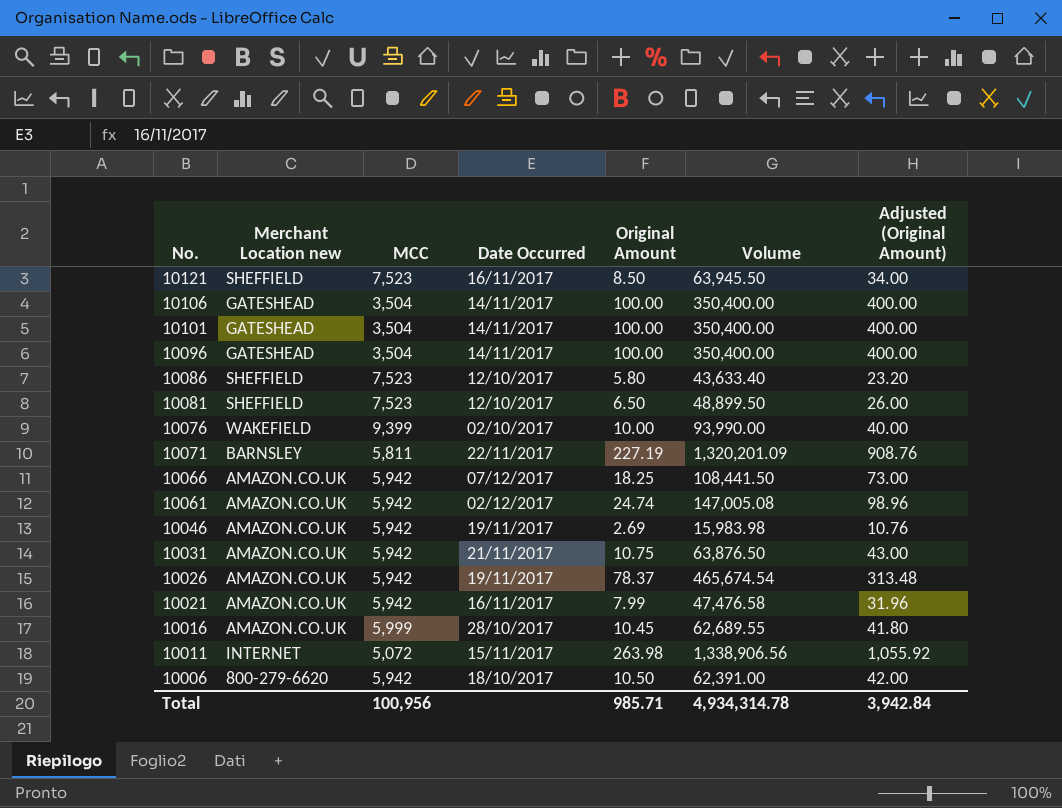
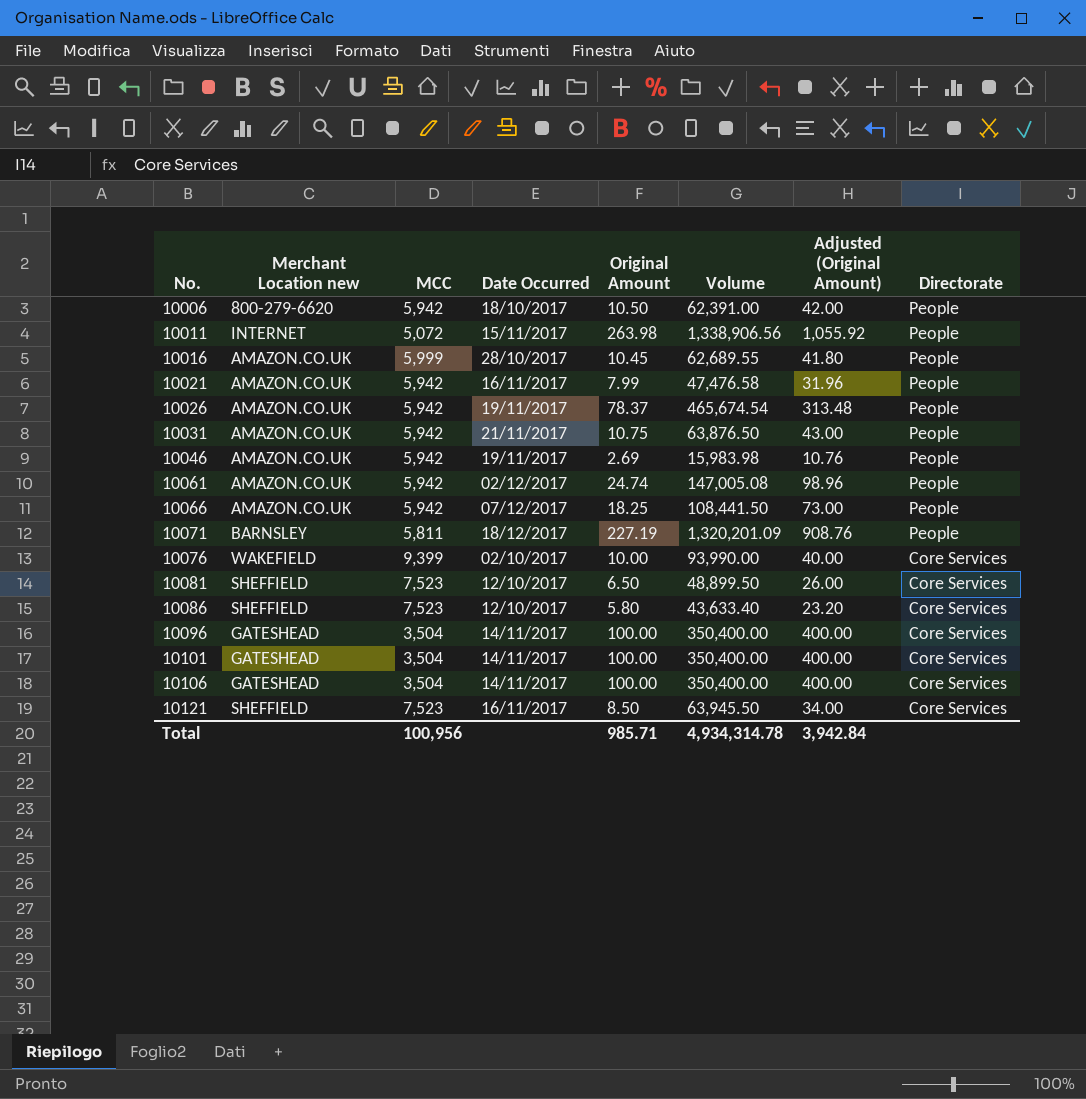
row order: No. descending -> No. ascending
column Directorate | position: none -> 8
10071 | Date Occurred: 22/11/2017 -> 18/12/2017

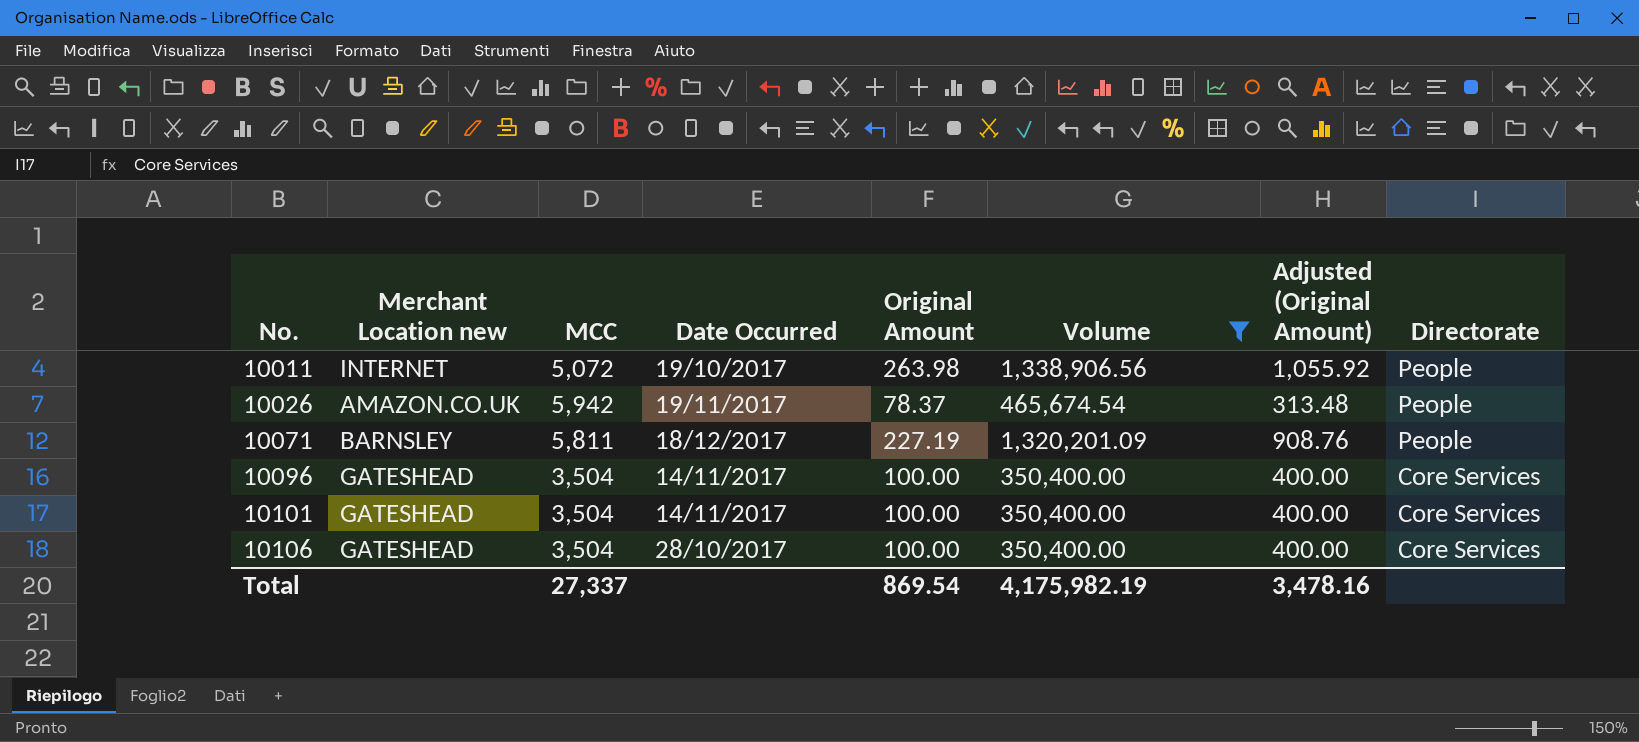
filter: none -> Volume >= 350,400.00
10011 | Date Occurred: 15/11/2017 -> 19/10/2017
10106 | Date Occurred: 14/11/2017 -> 28/10/2017
Total | MCC: 100,956 -> 27,337
Total | Original Amount: 985.71 -> 869.54
Total | Volume: 4,934,314.78 -> 4,175,982.19
Total | Adjusted (Original Amount): 3,942.84 -> 3,478.16

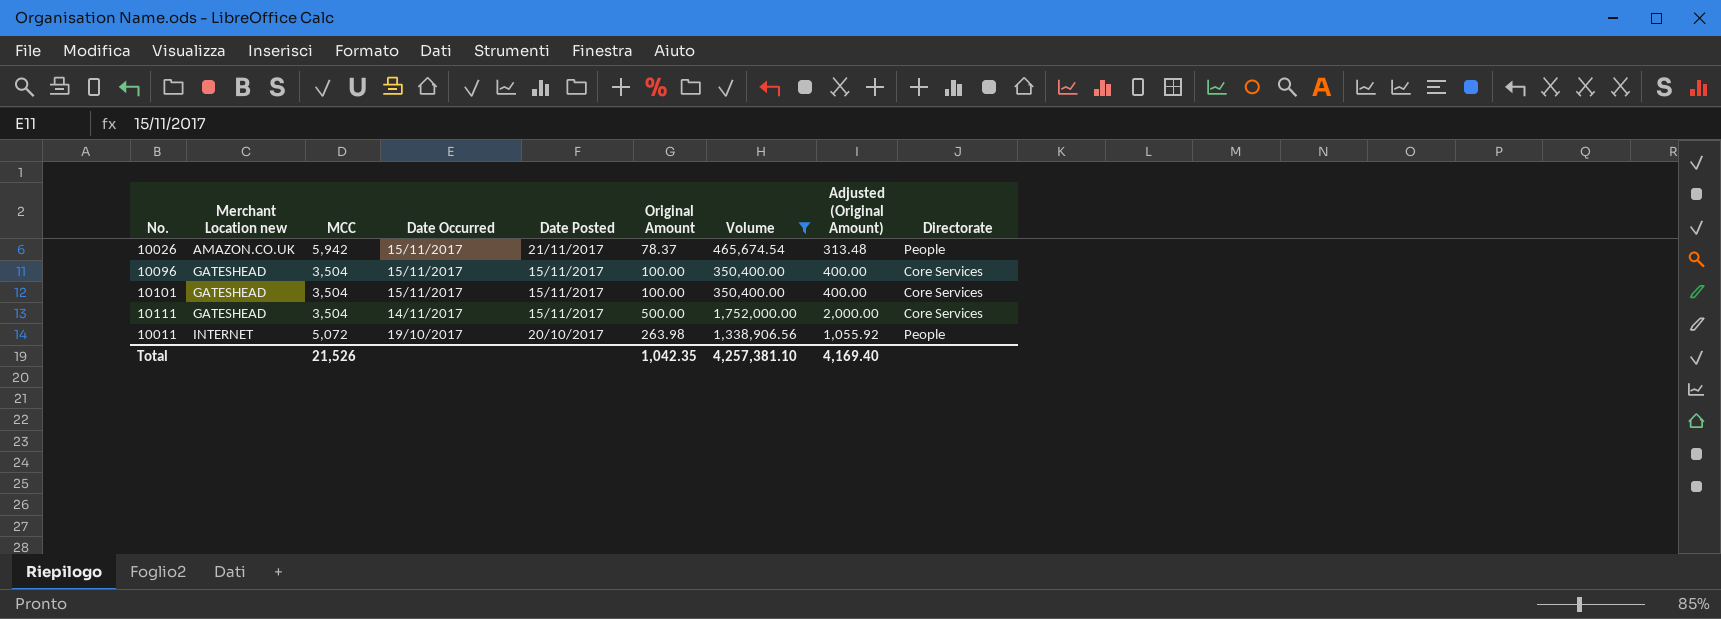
row order: No. ascending -> Merchant Location new ascending
column Date Posted | position: none -> 5
row 10071: BARNSLEY | 5,811 | 18/12/2017 | 227.19 | 1,320,201.09 | 908.76 | People -> none
row 10106: GATESHEAD | 3,504 | 28/10/2017 | 100.00 | 350,400.00 | 400.00 | Core Services -> none
10026 | Date Occurred: 19/11/2017 -> 15/11/2017
10096 | Date Occurred: 14/11/2017 -> 15/11/2017
10101 | Date Occurred: 14/11/2017 -> 15/11/2017
row 10111: none -> GATESHEAD | 3,504 | 14/11/2017 | 15/11/2017 | 500.00 | 1,752,000.00 | 2,000.00 | Core Services
Total | MCC: 27,337 -> 21,526
Total | Original Amount: 869.54 -> 1,042.35
Total | Volume: 4,175,982.19 -> 4,257,381.10
Total | Adjusted (Original Amount): 3,478.16 -> 4,169.40

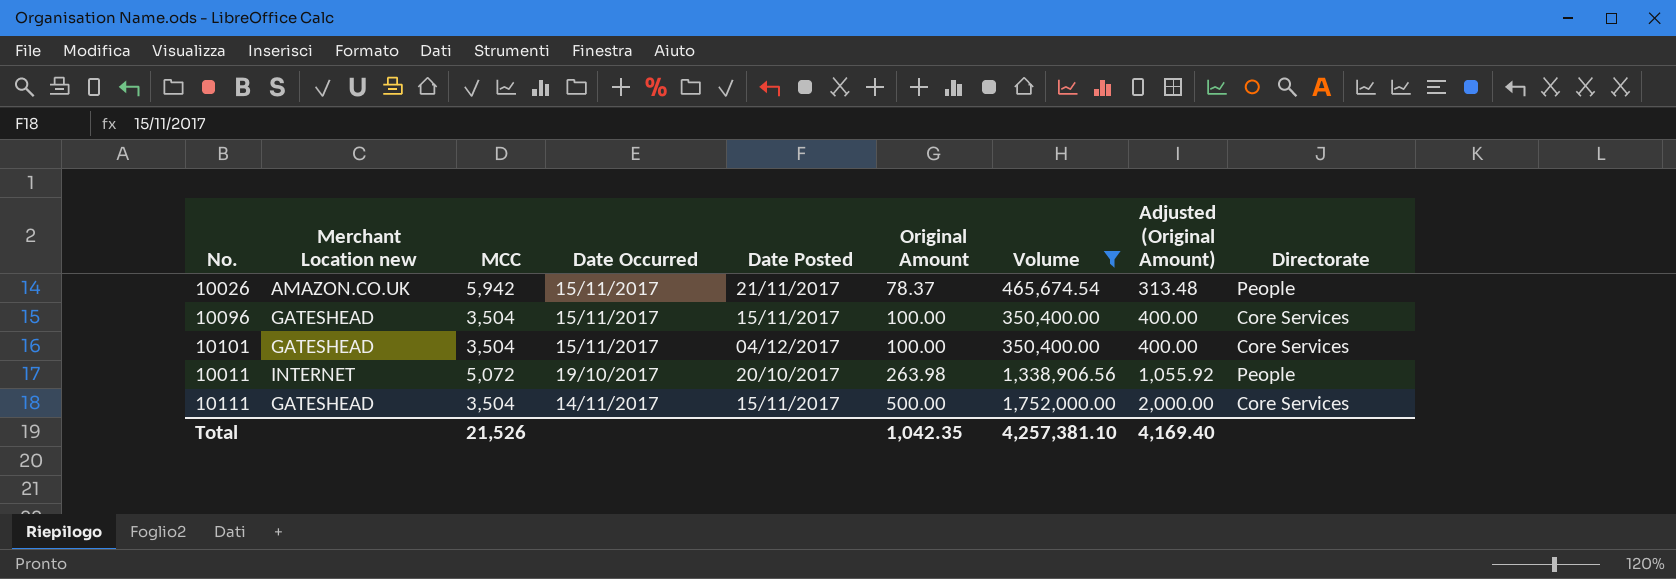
row order: Merchant Location new ascending -> Original Amount ascending
10101 | Date Posted: 15/11/2017 -> 04/12/2017

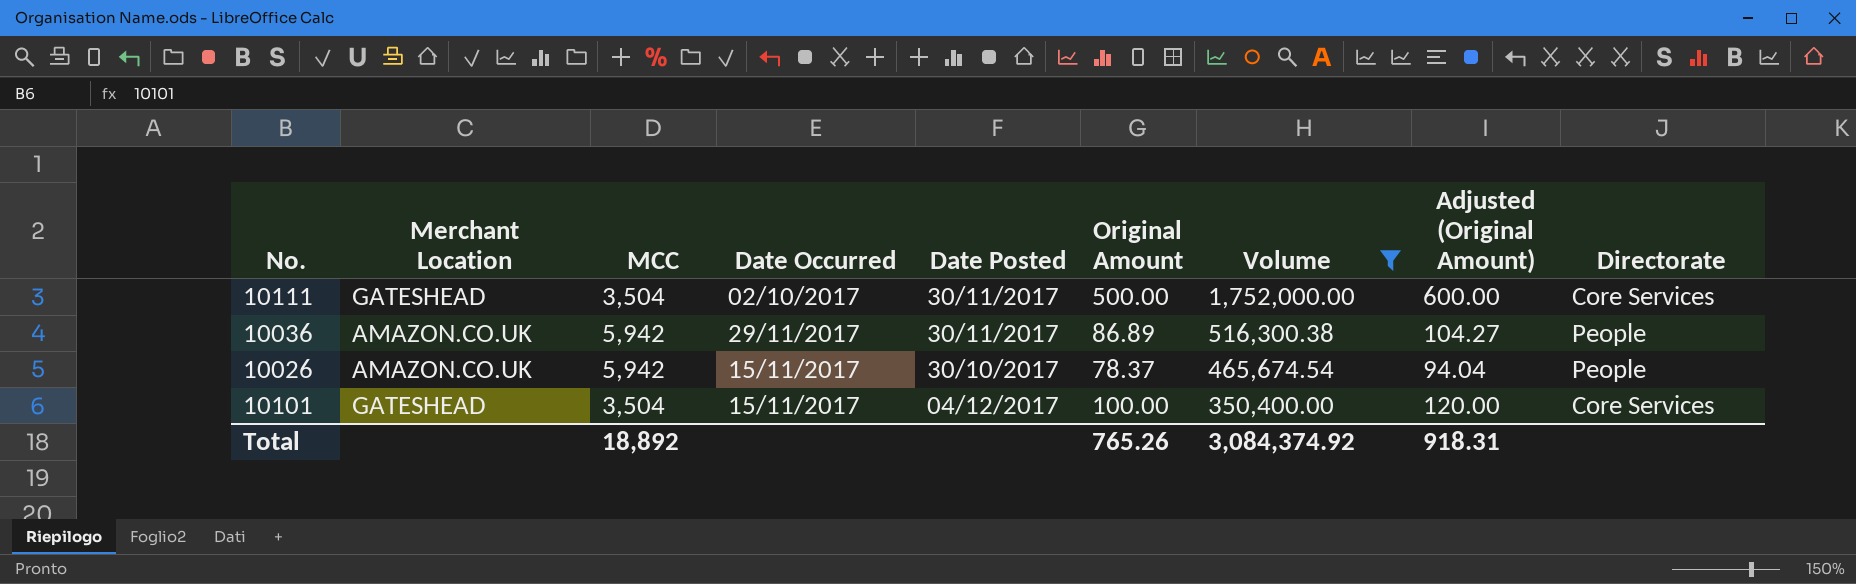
row order: Original Amount ascending -> Volume descending
column name: Merchant Location new -> Merchant Location
column Adjusted (Original Amount) | formula: [Original Amount] * 4 -> [Original Amount] * 1.2
row 10096: GATESHEAD | 3,504 | 15/11/2017 | 15/11/2017 | 100.00 | 350,400.00 | 400.00 | Core Services -> none
row 10011: INTERNET | 5,072 | 19/10/2017 | 20/10/2017 | 263.98 | 1,338,906.56 | 1,055.92 | People -> none
10111 | Date Occurred: 14/11/2017 -> 02/10/2017
10111 | Date Posted: 15/11/2017 -> 30/11/2017
row 10036: none -> AMAZON.CO.UK | 5,942 | 29/11/2017 | 30/11/2017 | 86.89 | 516,300.38 | 104.27 | People
10026 | Date Posted: 21/11/2017 -> 30/10/2017
Total | MCC: 21,526 -> 18,892
Total | Original Amount: 1,042.35 -> 765.26
Total | Volume: 4,257,381.10 -> 3,084,374.92
Total | Adjusted (Original Amount): 4,169.40 -> 918.31

